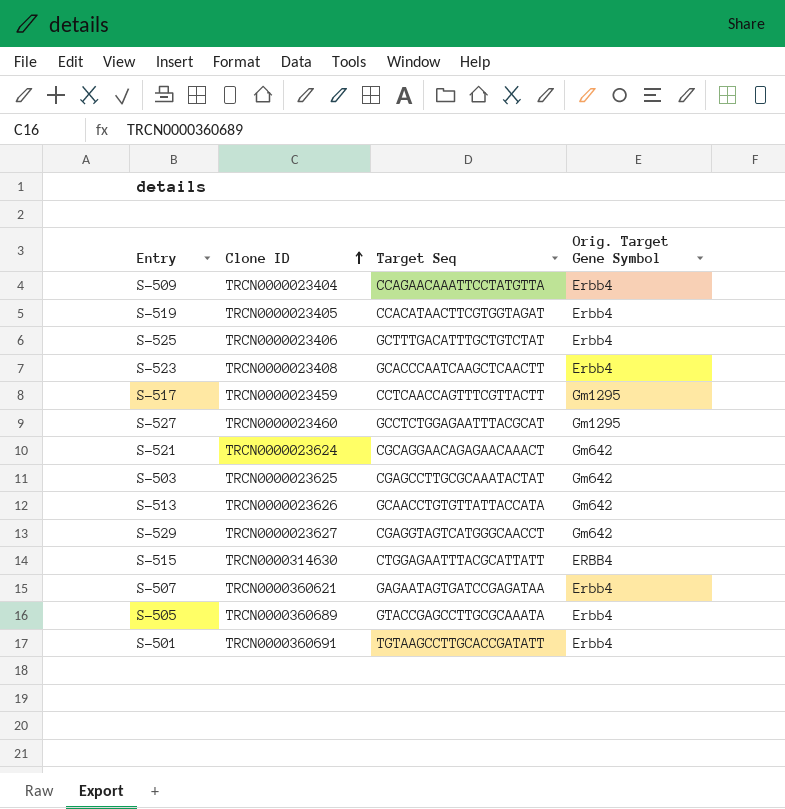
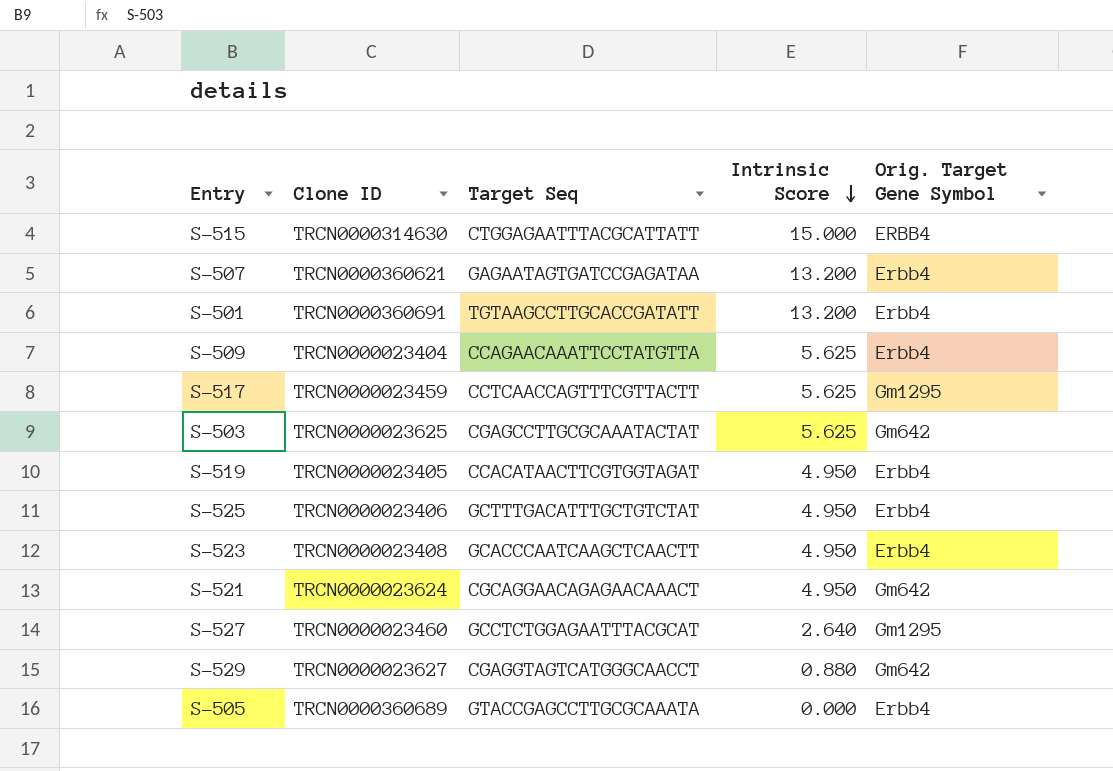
row order: Clone ID ascending -> Intrinsic Score descending
column Intrinsic Score | position: none -> 4
row S-513: TRCN0000023626 | GCAACCTGTGTTATTACCATA | Gm642 -> none

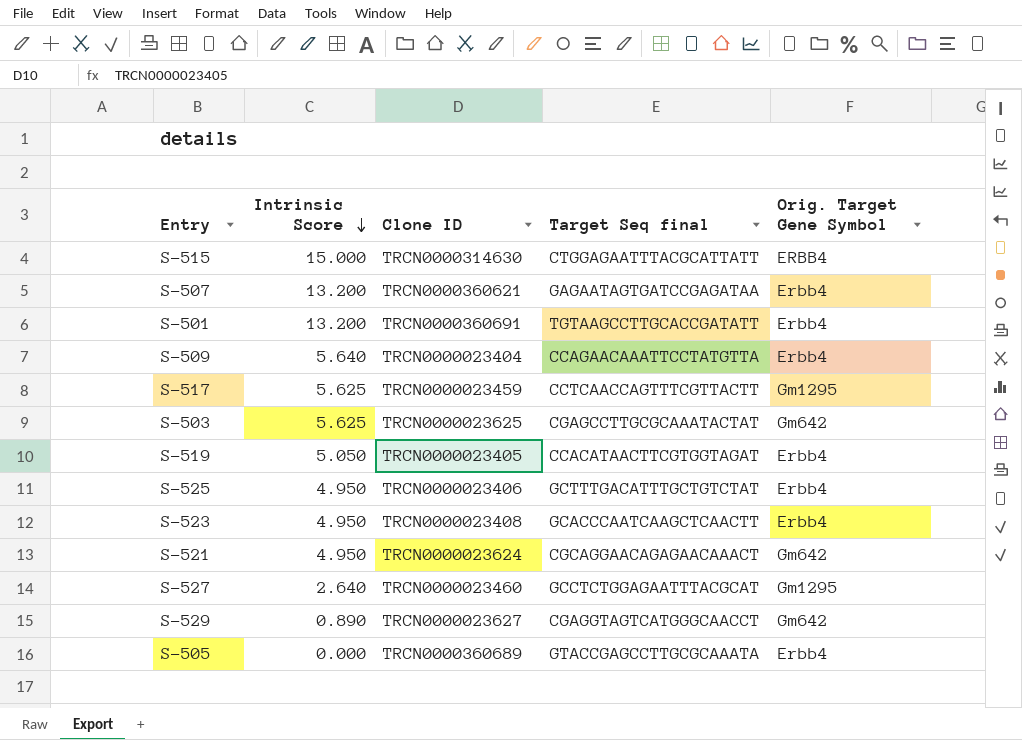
column Intrinsic Score | position: 4 -> 2
column name: Target Seq -> Target Seq final
S-509 | Intrinsic Score: 5.625 -> 5.640
S-519 | Intrinsic Score: 4.950 -> 5.050
S-529 | Intrinsic Score: 0.880 -> 0.890

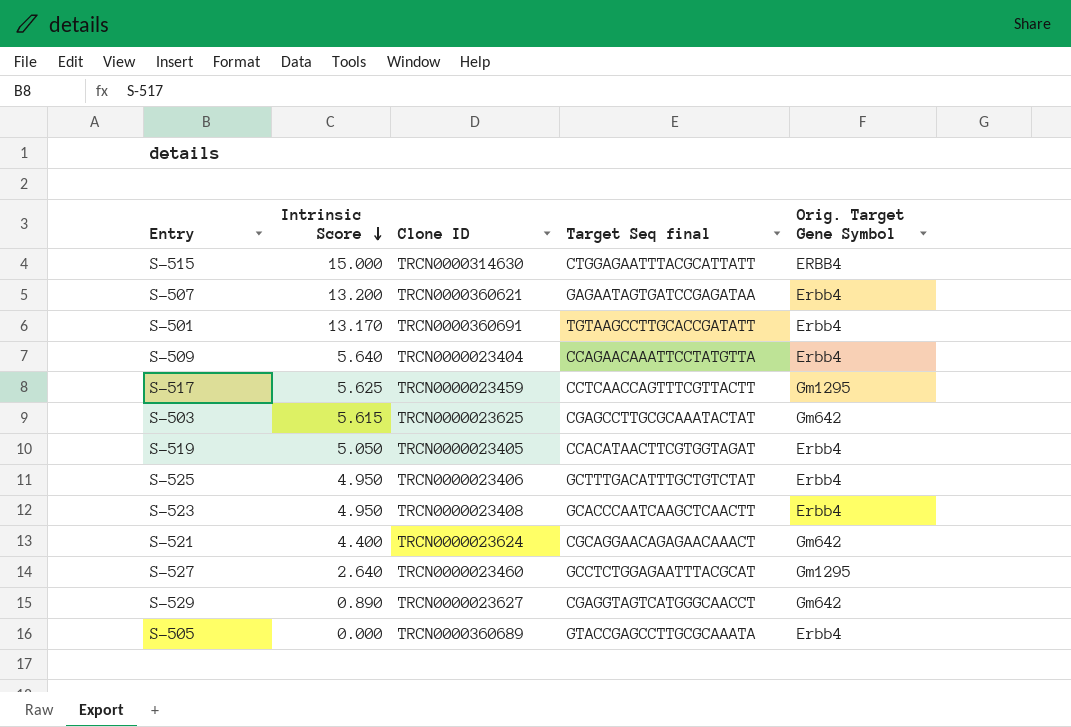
S-501 | Intrinsic Score: 13.200 -> 13.170
S-503 | Intrinsic Score: 5.625 -> 5.615
S-521 | Intrinsic Score: 4.950 -> 4.400

